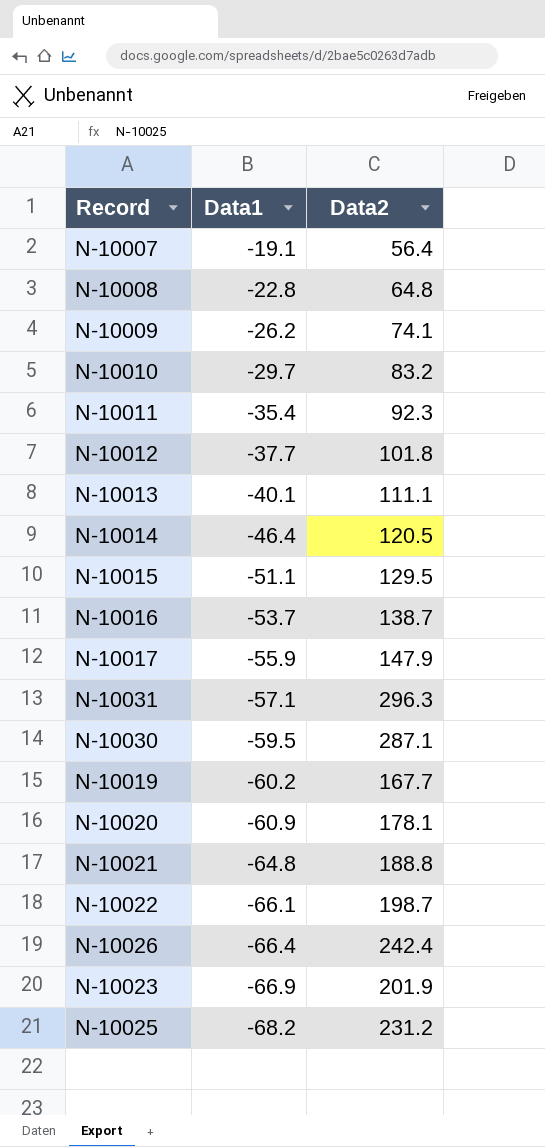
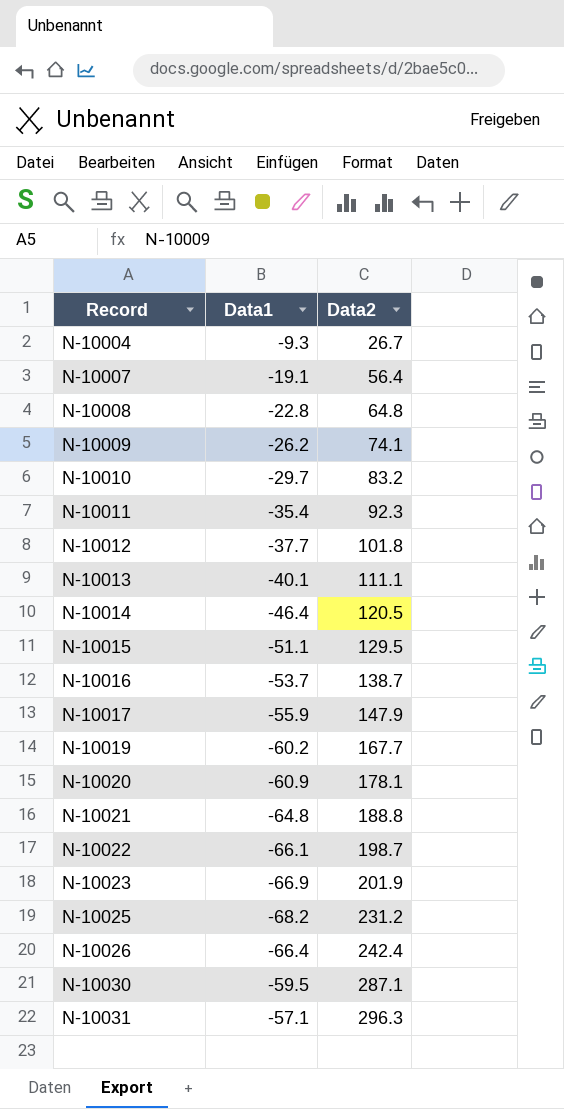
row order: Data1 descending -> Record ascending
row N-10004: none -> -9.3 | 26.7

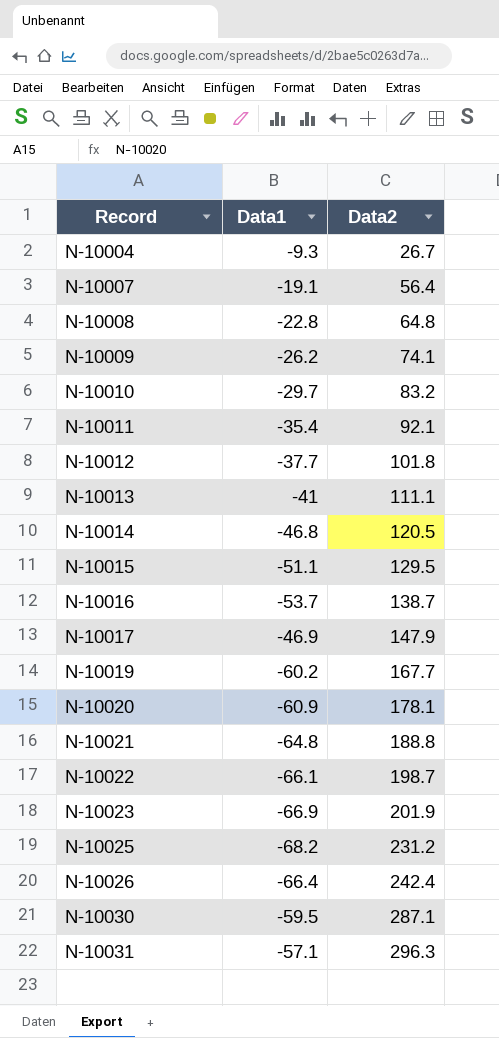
N-10011 | Data2: 92.3 -> 92.1
N-10013 | Data1: -40.1 -> -41
N-10014 | Data1: -46.4 -> -46.8
N-10017 | Data1: -55.9 -> -46.9

